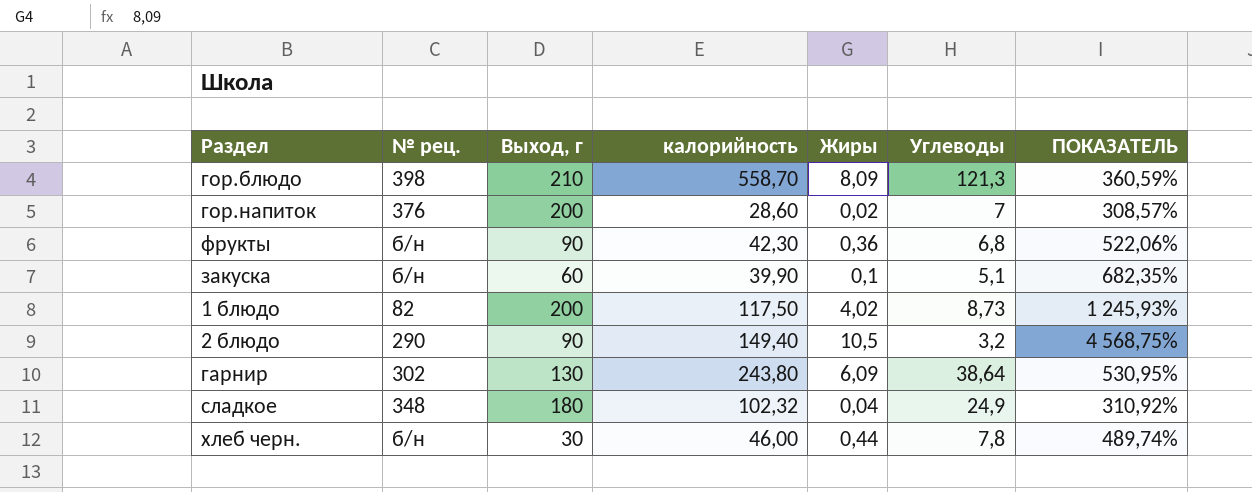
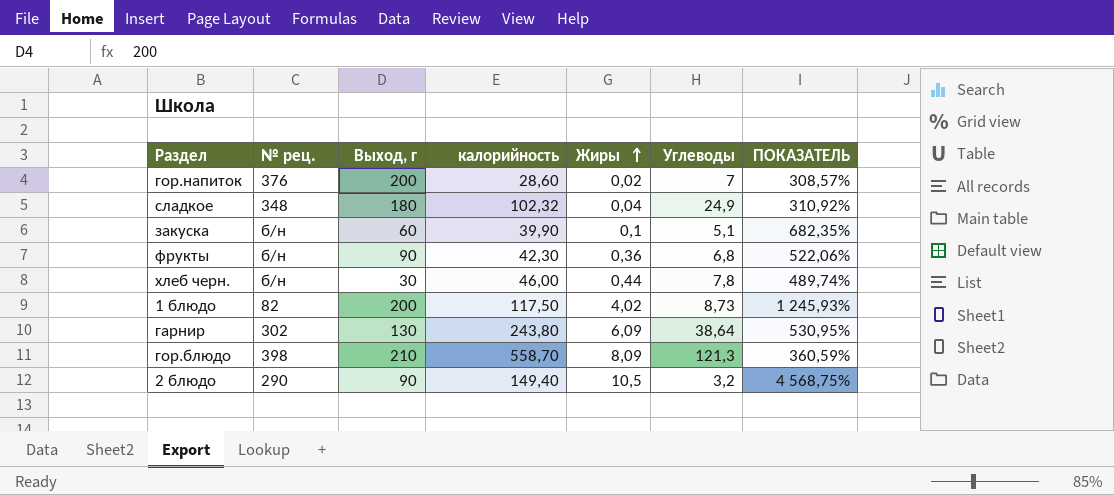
row order: none -> Жиры ascending

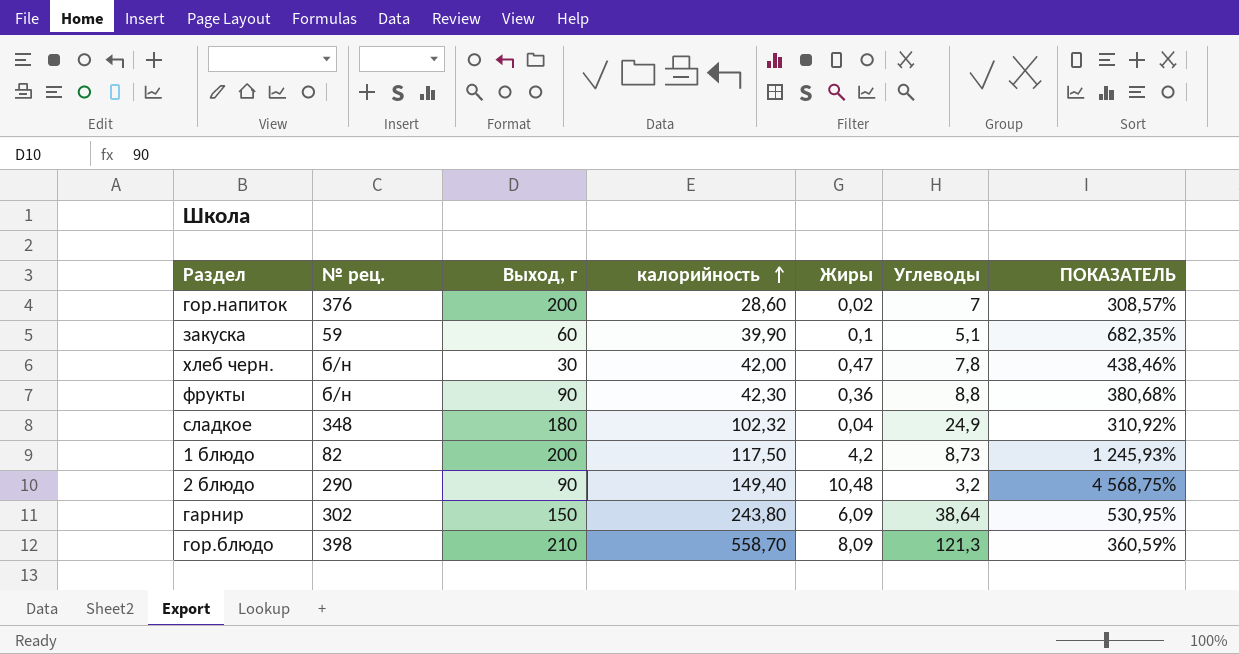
row order: Жиры ascending -> калорийность ascending
закуска | № рец.: б/н -> 59
хлеб черн. | калорийность: 46,00 -> 42,00
хлеб черн. | Жиры: 0,44 -> 0,47
хлеб черн. | ПОКАЗАТЕЛЬ: 489,74% -> 438,46%
фрукты | Углеводы: 6,8 -> 8,8
фрукты | ПОКАЗАТЕЛЬ: 522,06% -> 380,68%
1 блюдо | Жиры: 4,02 -> 4,2
2 блюдо | Жиры: 10,5 -> 10,48
гарнир | Выход, г: 130 -> 150

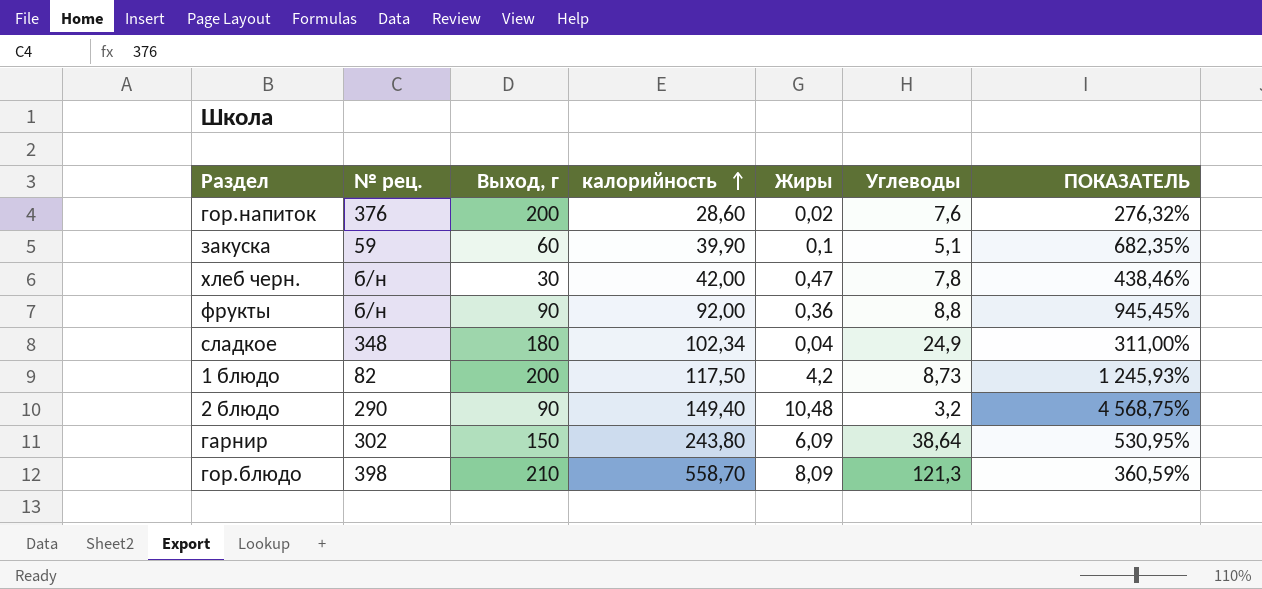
гор.напиток | Углеводы: 7 -> 7,6
гор.напиток | ПОКАЗАТЕЛЬ: 308,57% -> 276,32%
фрукты | калорийность: 42,30 -> 92,00
фрукты | ПОКАЗАТЕЛЬ: 380,68% -> 945,45%
сладкое | калорийность: 102,32 -> 102,34
сладкое | ПОКАЗАТЕЛЬ: 310,92% -> 311,00%

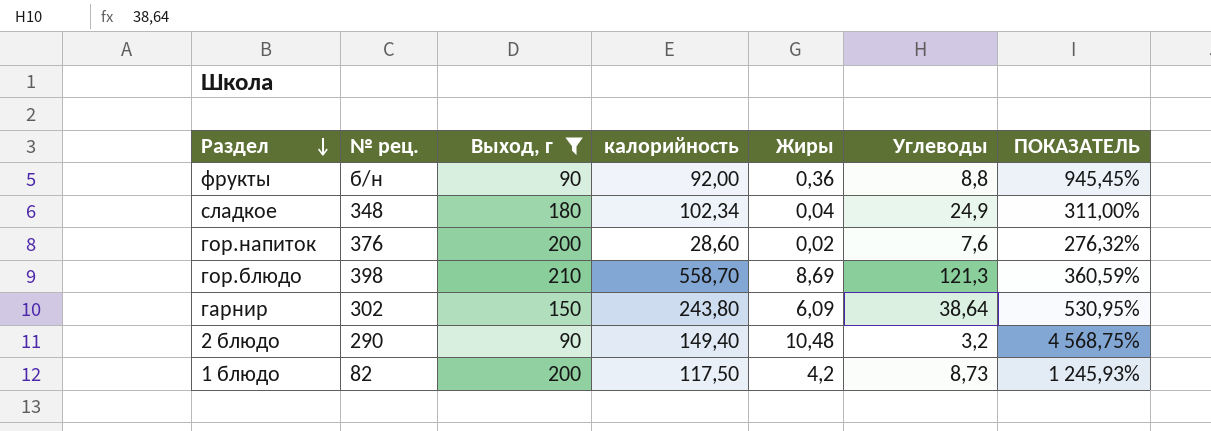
filter: none -> Выход, г >= 90
row order: калорийность ascending -> Раздел descending
гор.блюдо | Жиры: 8,09 -> 8,69

